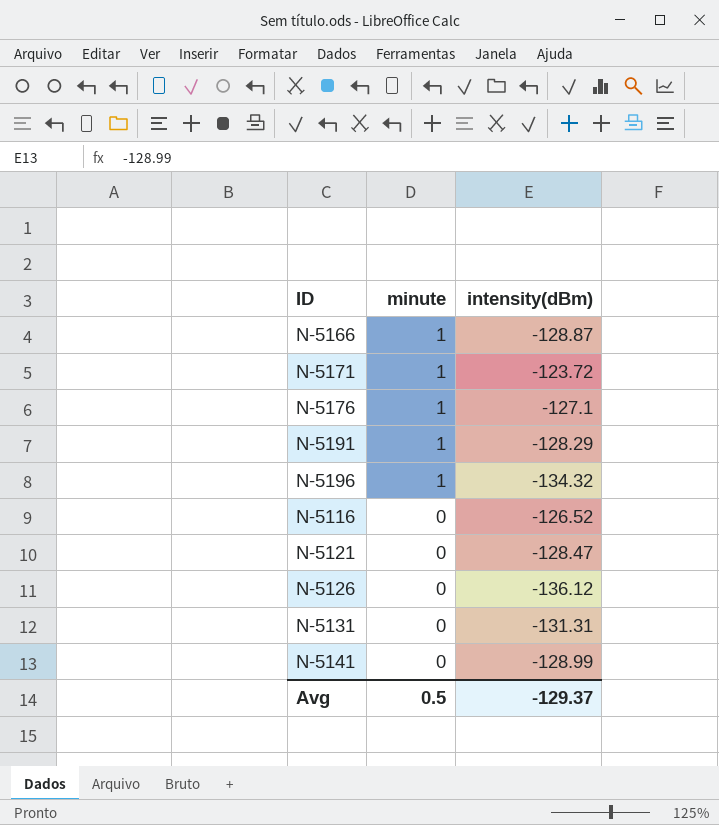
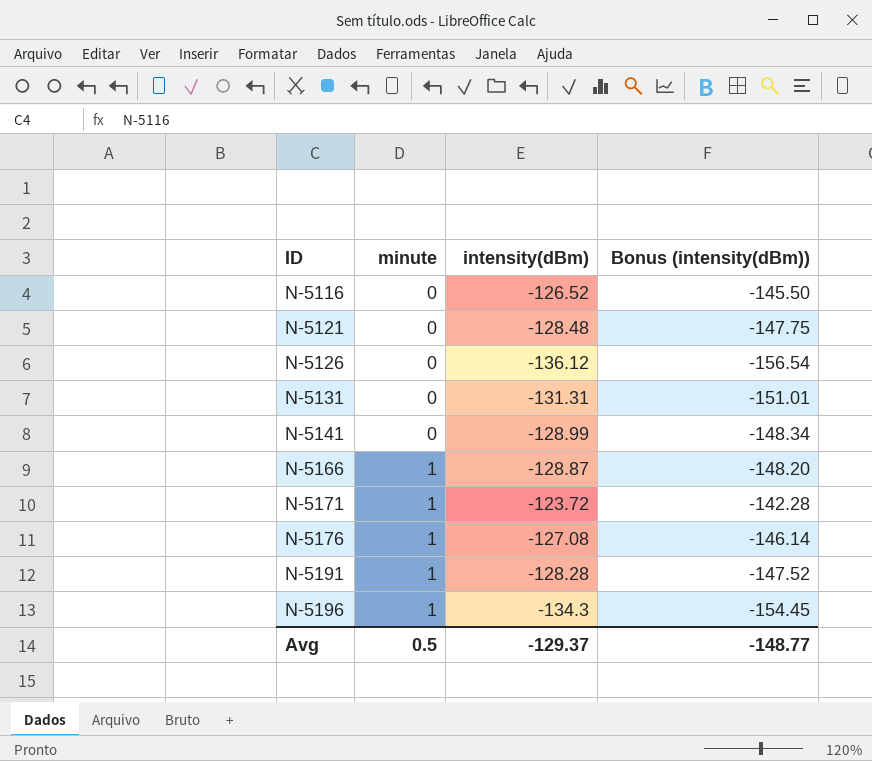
row order: minute descending -> ID ascending
column Bonus (intensity(dBm)) | formula: none -> [intensity(dBm)] * 1.15
N-5121 | intensity(dBm): -128.47 -> -128.48
N-5176 | intensity(dBm): -127.1 -> -127.08
N-5191 | intensity(dBm): -128.29 -> -128.28
N-5196 | intensity(dBm): -134.32 -> -134.3

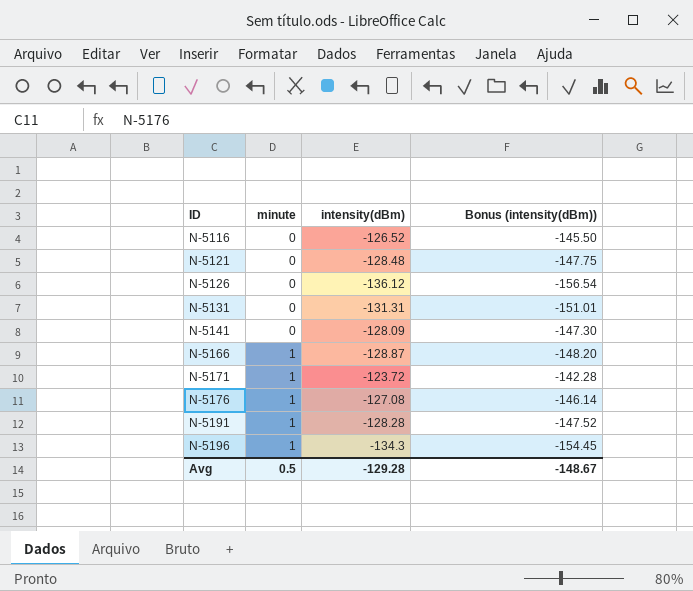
N-5141 | intensity(dBm): -128.99 -> -128.09
N-5141 | Bonus (intensity(dBm)): -148.34 -> -147.30
Avg | intensity(dBm): -129.37 -> -129.28
Avg | Bonus (intensity(dBm)): -148.77 -> -148.67

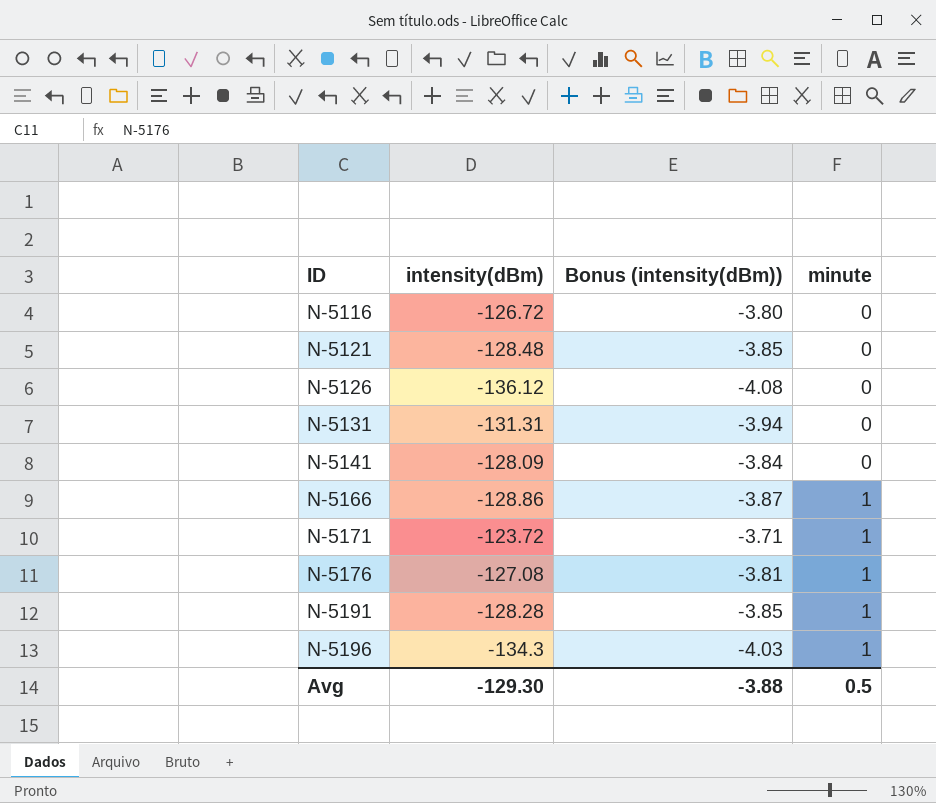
column Bonus (intensity(dBm)) | formula: [intensity(dBm)] * 1.15 -> [intensity(dBm)] * 0.03
column minute | position: 2 -> 4
N-5116 | intensity(dBm): -126.52 -> -126.72
N-5166 | intensity(dBm): -128.87 -> -128.86
Avg | intensity(dBm): -129.28 -> -129.30
Avg | Bonus (intensity(dBm)): -148.67 -> -3.88

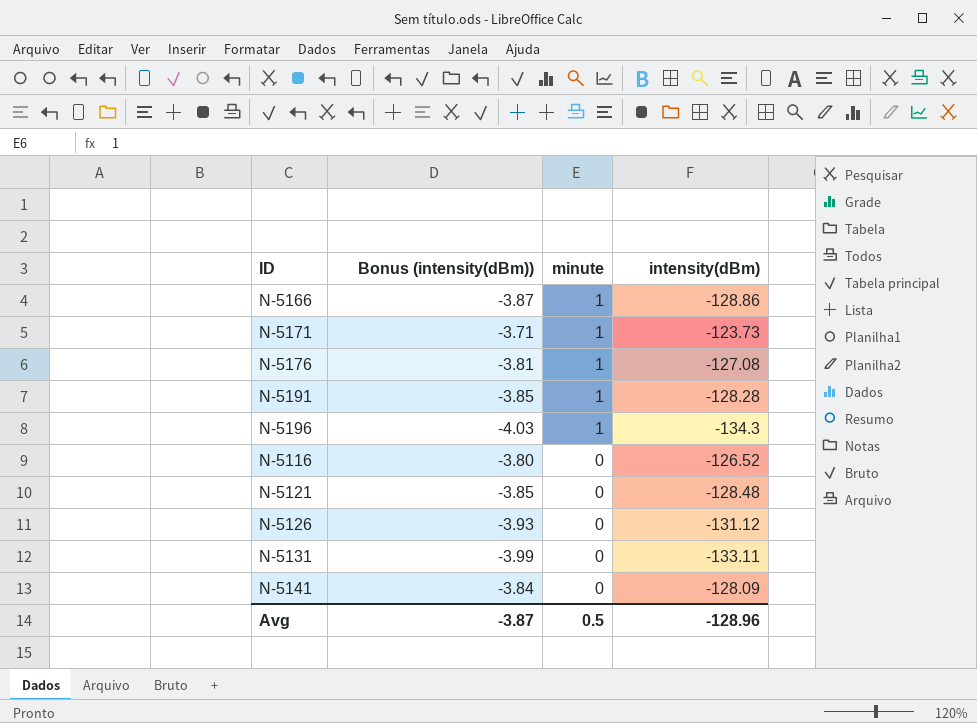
row order: ID ascending -> minute descending
column intensity(dBm) | position: 2 -> 4
N-5171 | intensity(dBm): -123.72 -> -123.73
N-5116 | intensity(dBm): -126.72 -> -126.52
N-5126 | Bonus (intensity(dBm)): -4.08 -> -3.93
N-5126 | intensity(dBm): -136.12 -> -131.12
N-5131 | Bonus (intensity(dBm)): -3.94 -> -3.99
N-5131 | intensity(dBm): -131.31 -> -133.11
Avg | Bonus (intensity(dBm)): -3.88 -> -3.87
Avg | intensity(dBm): -129.30 -> -128.96

